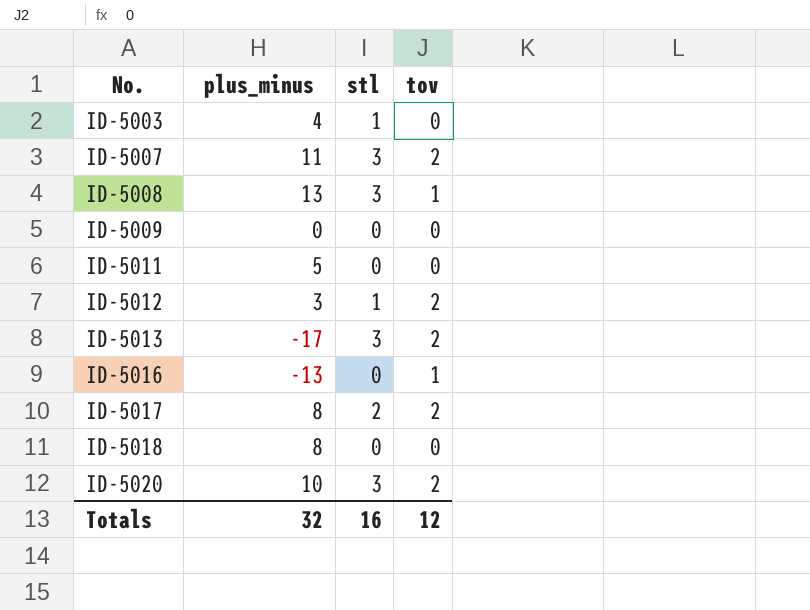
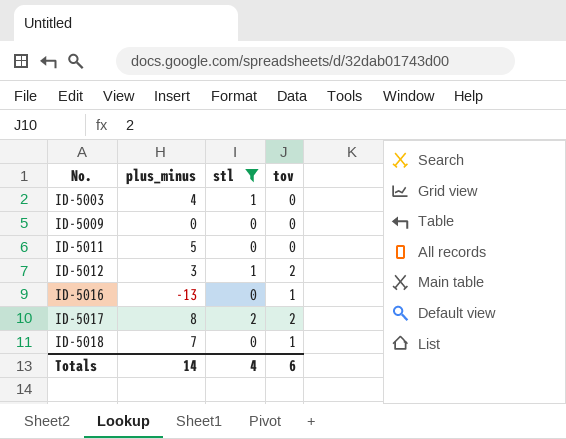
filter: none -> stl != 3
ID-5018 | plus_minus: 8 -> 7
ID-5018 | tov: 0 -> 1
Totals | plus_minus: 32 -> 14
Totals | stl: 16 -> 4
Totals | tov: 12 -> 6

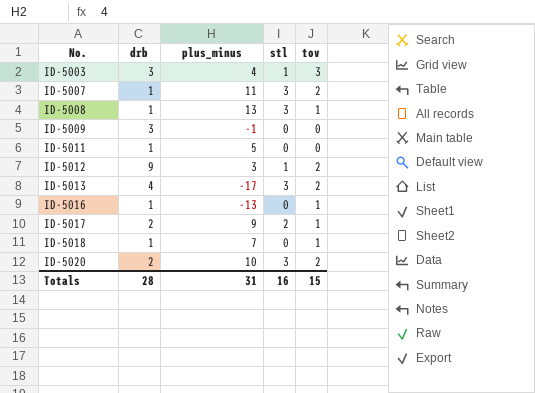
filter: stl != 3 -> none
column drb | position: none -> 2
ID-5003 | tov: 0 -> 3
ID-5009 | plus_minus: 0 -> -1
ID-5017 | plus_minus: 8 -> 9
ID-5017 | tov: 2 -> 1
Totals | plus_minus: 14 -> 31
Totals | stl: 4 -> 16
Totals | tov: 6 -> 15

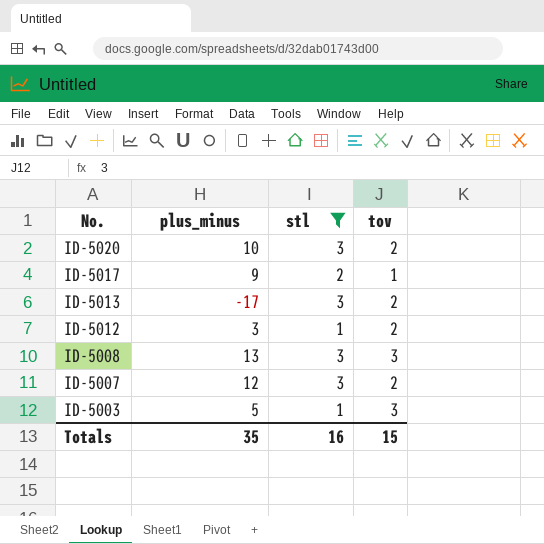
filter: none -> stl != 0
row order: No. ascending -> No. descending
column drb | position: 2 -> none
ID-5008 | tov: 1 -> 3
ID-5007 | plus_minus: 11 -> 12
ID-5003 | plus_minus: 4 -> 5
Totals | plus_minus: 31 -> 35

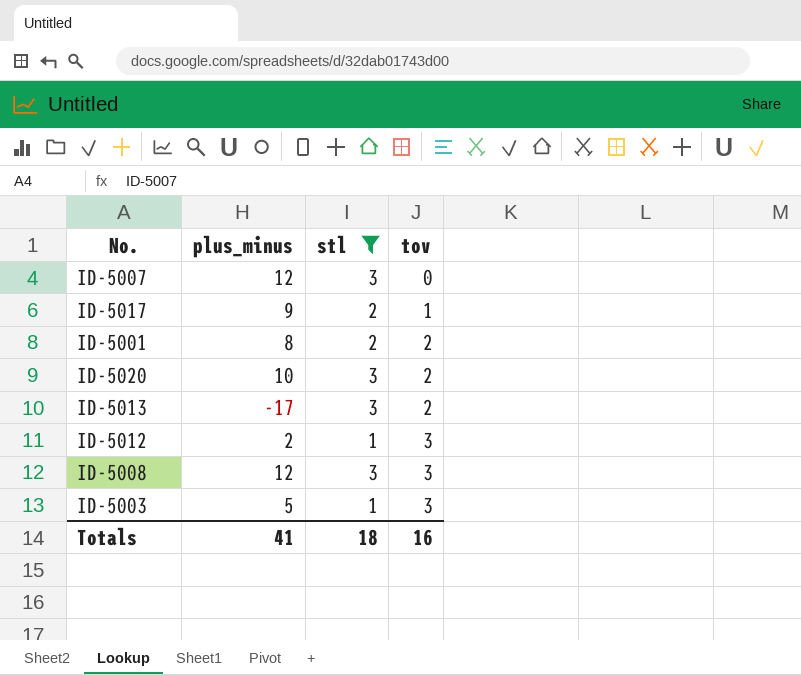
row order: No. descending -> tov ascending
ID-5007 | tov: 2 -> 0
row ID-5001: none -> 8 | 2 | 2
ID-5012 | plus_minus: 3 -> 2
ID-5012 | tov: 2 -> 3
ID-5008 | plus_minus: 13 -> 12
Totals | plus_minus: 35 -> 41
Totals | stl: 16 -> 18
Totals | tov: 15 -> 16

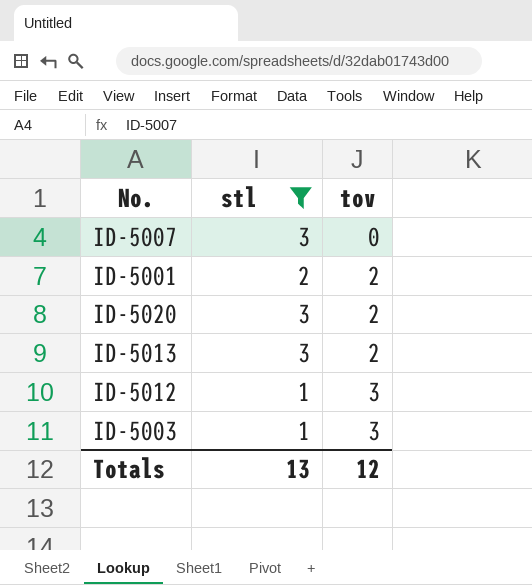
column plus_minus | position: 2 -> none
row ID-5017: 9 | 2 | 1 -> none
row ID-5008: 12 | 3 | 3 -> none
Totals | stl: 18 -> 13
Totals | tov: 16 -> 12

